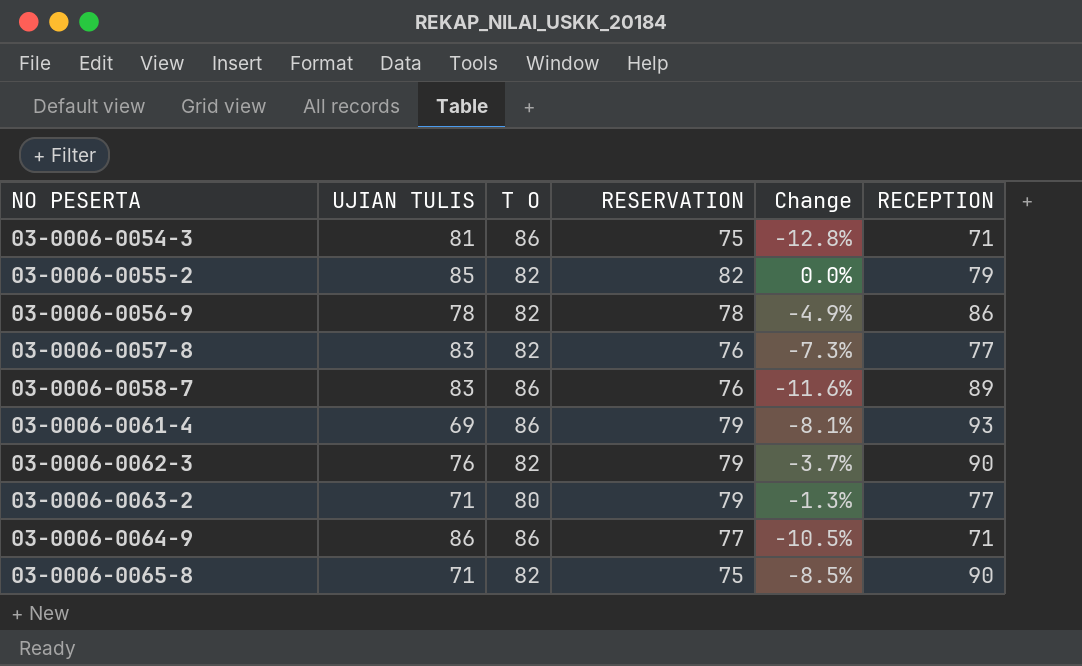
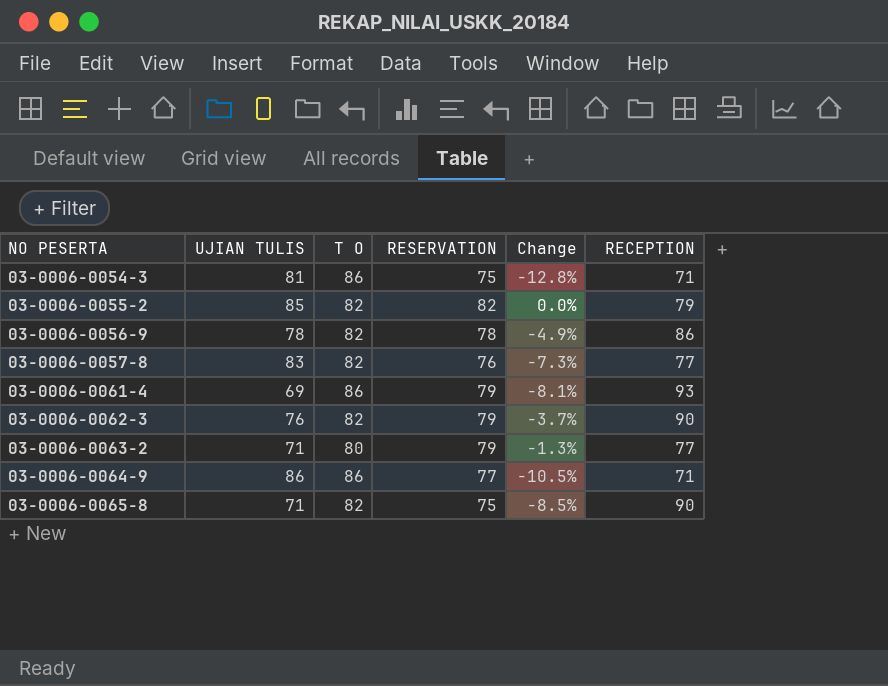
row 03-0006-0058-7: 83 | 86 | 76 | -11.6% | 89 -> none

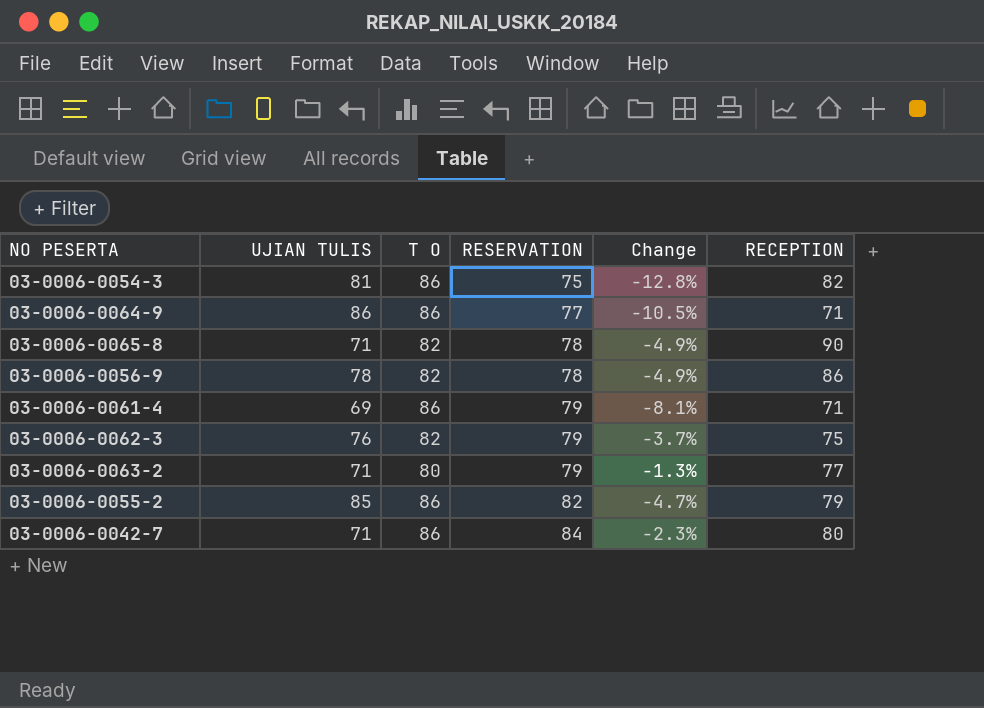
row order: NO PESERTA ascending -> RESERVATION ascending
row 03-0006-0057-8: 83 | 82 | 76 | -7.3% | 77 -> none
03-0006-0054-3 | RECEPTION: 71 -> 82
03-0006-0065-8 | RESERVATION: 75 -> 78
03-0006-0065-8 | Change: -8.5% -> -4.9%
03-0006-0061-4 | RECEPTION: 93 -> 71
03-0006-0062-3 | RECEPTION: 90 -> 75
03-0006-0055-2 | T O: 82 -> 86
03-0006-0055-2 | Change: 0.0% -> -4.7%
row 03-0006-0042-7: none -> 71 | 86 | 84 | -2.3% | 80

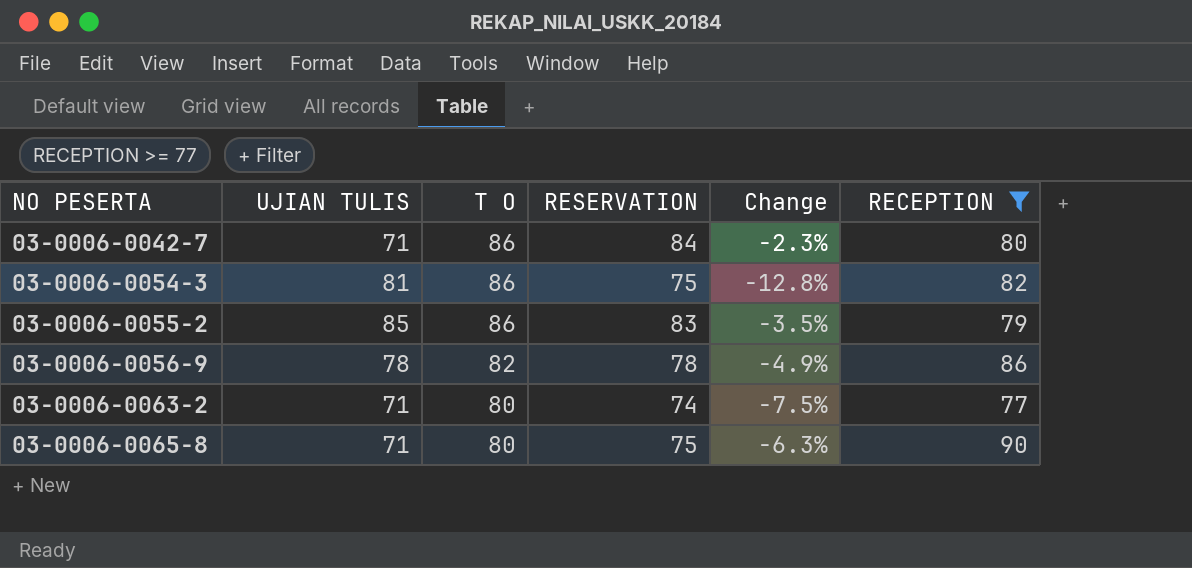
filter: none -> RECEPTION >= 77
row order: RESERVATION ascending -> NO PESERTA ascending
03-0006-0055-2 | RESERVATION: 82 -> 83
03-0006-0055-2 | Change: -4.7% -> -3.5%
03-0006-0063-2 | RESERVATION: 79 -> 74
03-0006-0063-2 | Change: -1.3% -> -7.5%
03-0006-0065-8 | T O: 82 -> 80
03-0006-0065-8 | RESERVATION: 78 -> 75
03-0006-0065-8 | Change: -4.9% -> -6.3%

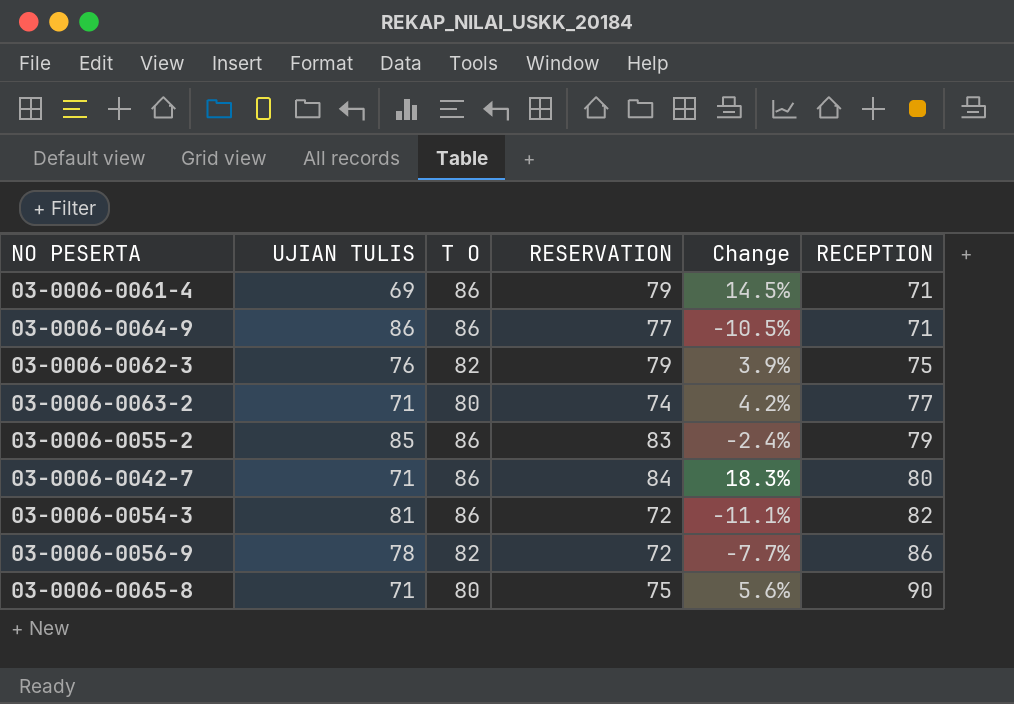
filter: RECEPTION >= 77 -> none
row order: NO PESERTA ascending -> RECEPTION ascending
column Change | formula: ([RESERVATION] - [T O]) / [T O] -> ([RESERVATION] - [UJIAN TULIS]) / [UJIAN TULIS]
03-0006-0054-3 | RESERVATION: 75 -> 72
03-0006-0056-9 | RESERVATION: 78 -> 72

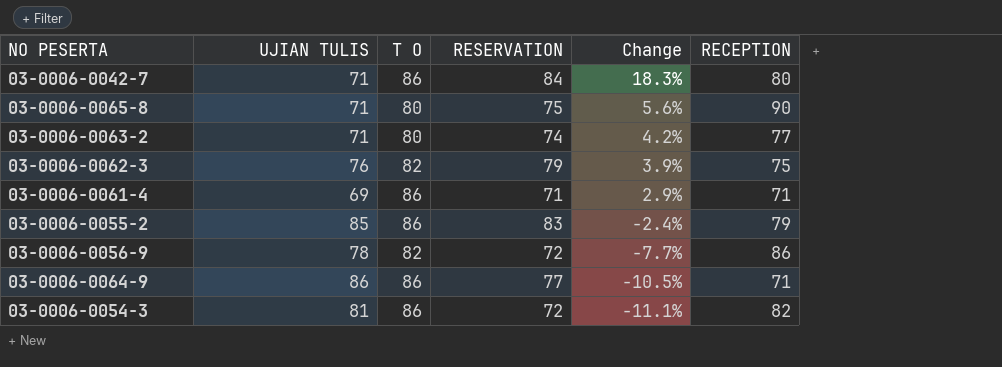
row order: RECEPTION ascending -> Change descending
03-0006-0061-4 | RESERVATION: 79 -> 71
03-0006-0061-4 | Change: 14.5% -> 2.9%

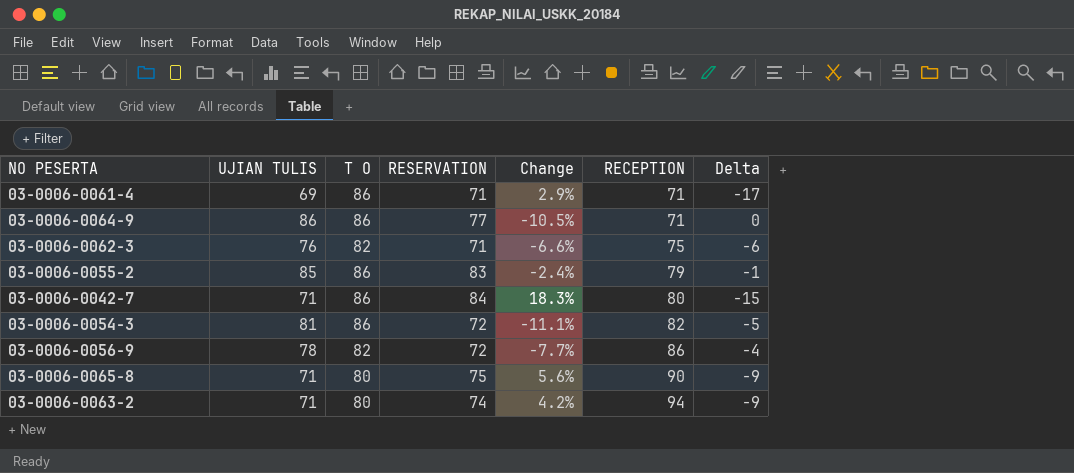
row order: Change descending -> RECEPTION ascending
column Delta | formula: none -> [UJIAN TULIS] - [T O]
03-0006-0062-3 | RESERVATION: 79 -> 71
03-0006-0062-3 | Change: 3.9% -> -6.6%
03-0006-0063-2 | RECEPTION: 77 -> 94

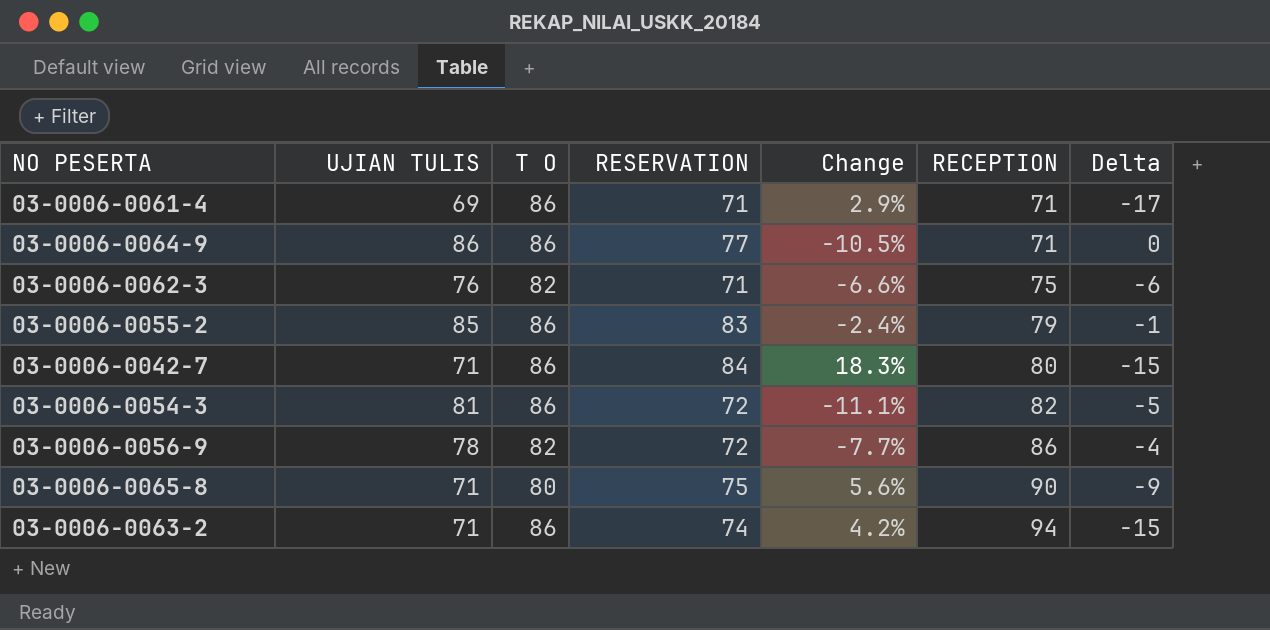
03-0006-0063-2 | T O: 80 -> 86
03-0006-0063-2 | Delta: -9 -> -15

